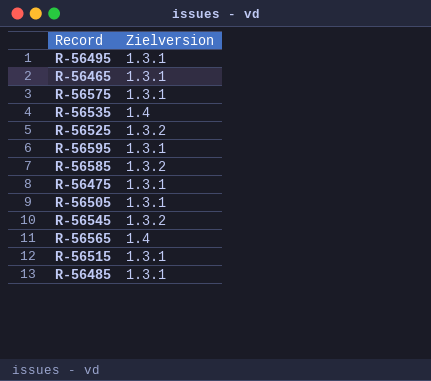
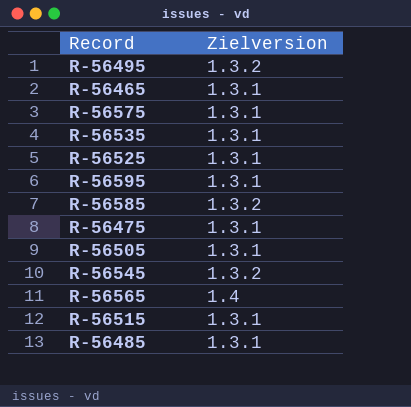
R-56495 | Zielversion: 1.3.1 -> 1.3.2
R-56535 | Zielversion: 1.4 -> 1.3.1
R-56525 | Zielversion: 1.3.2 -> 1.3.1

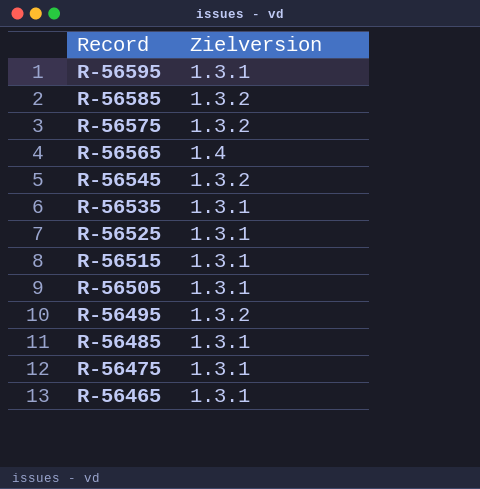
row order: none -> Record descending
R-56575 | Zielversion: 1.3.1 -> 1.3.2

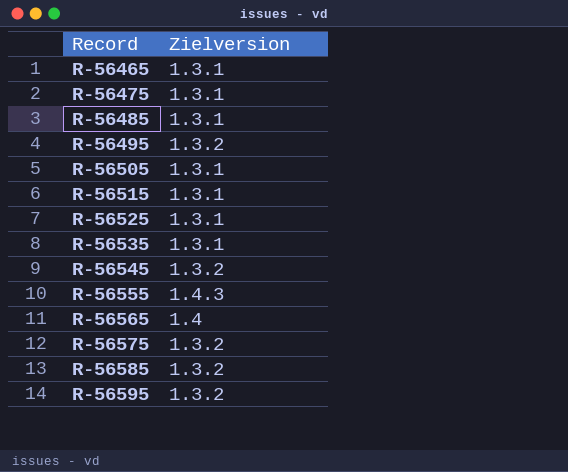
row order: Record descending -> Record ascending
row R-56555: none -> 1.4.3
R-56595 | Zielversion: 1.3.1 -> 1.3.2

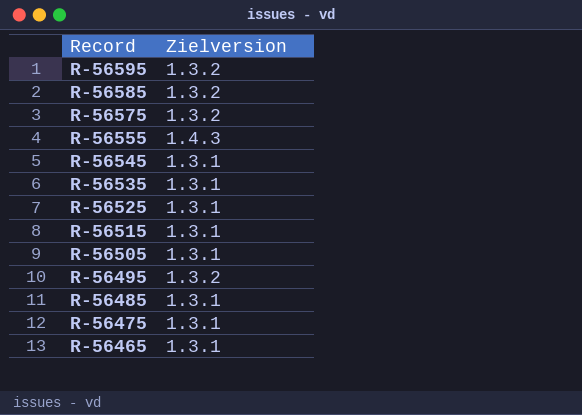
row order: Record ascending -> Record descending
row R-56565: 1.4 -> none
R-56545 | Zielversion: 1.3.2 -> 1.3.1

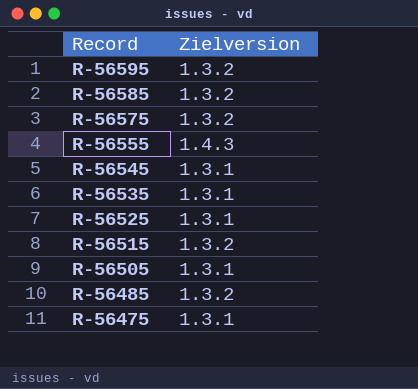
row R-56495: 1.3.2 -> none
row R-56465: 1.3.1 -> none
R-56515 | Zielversion: 1.3.1 -> 1.3.2
R-56485 | Zielversion: 1.3.1 -> 1.3.2

